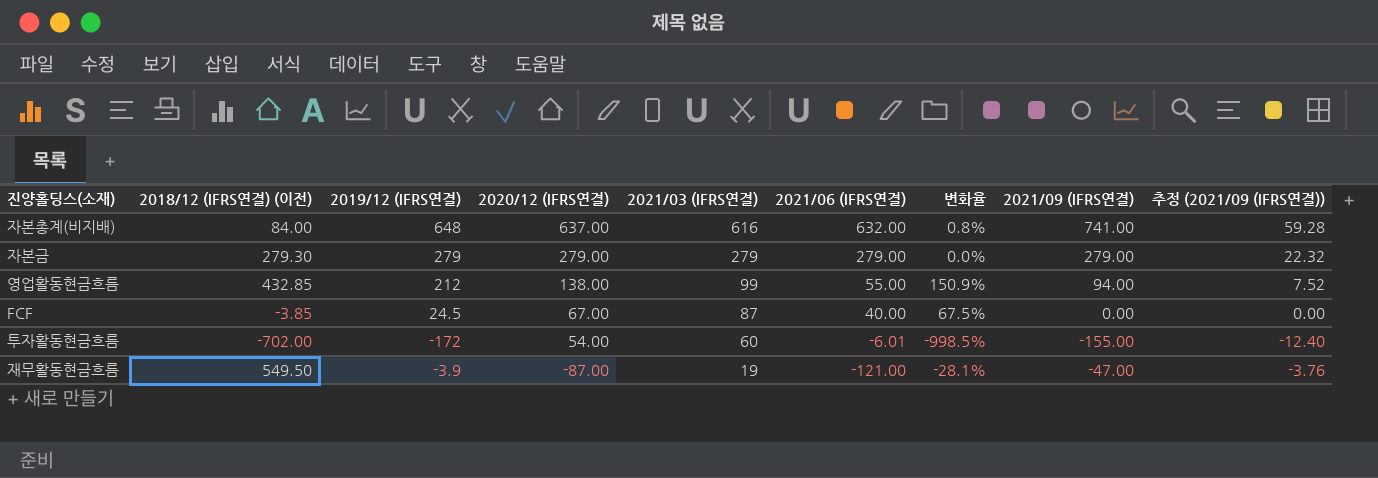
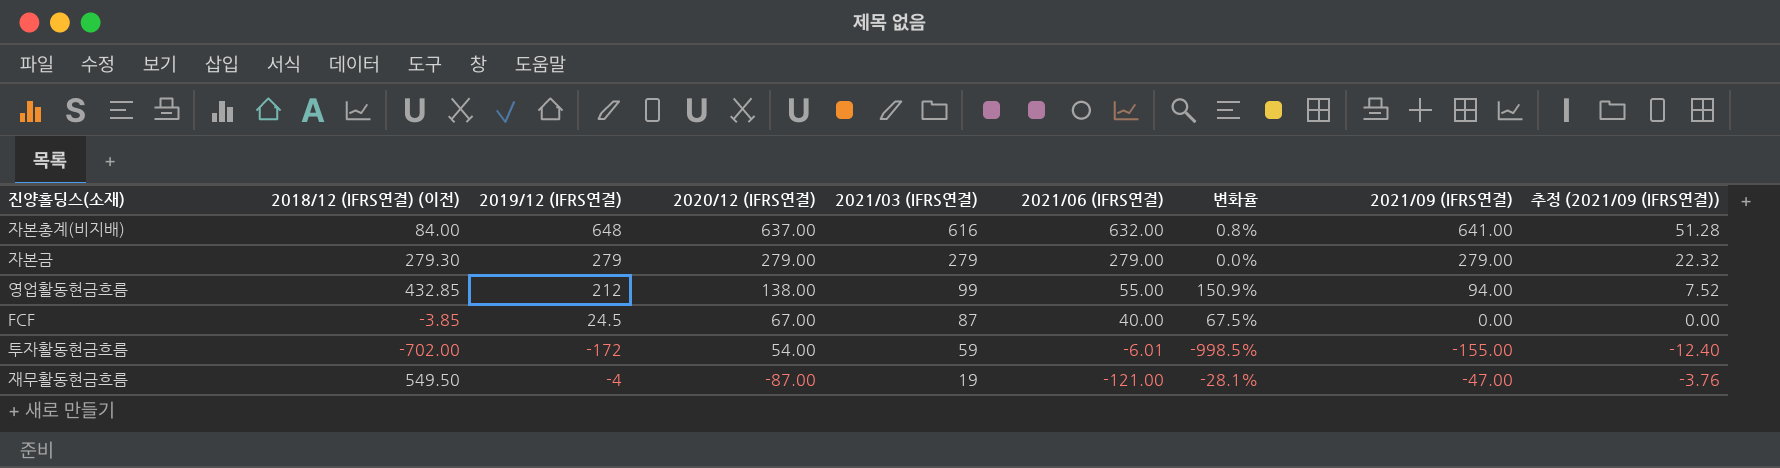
자본총계(비지배) | 2021/09 (IFRS연결): 741.00 -> 641.00
자본총계(비지배) | 추정 (2021/09 (IFRS연결)): 59.28 -> 51.28
투자활동현금흐름 | 2021/03 (IFRS연결): 60 -> 59
재무활동현금흐름 | 2019/12 (IFRS연결): -3.9 -> -4

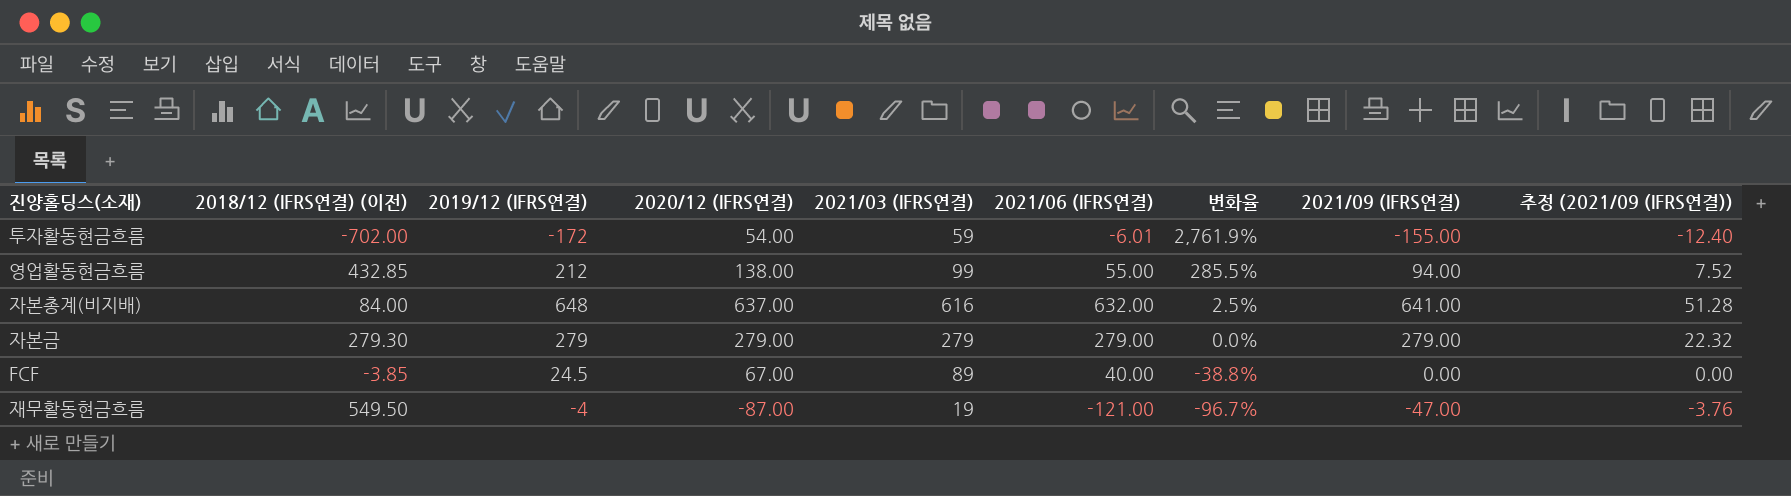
row order: 2020/12 (IFRS연결) descending -> 변화율 descending
column 변화율 | formula: ([2020/12 (IFRS연결)] - [2021/06 (IFRS연결)]) / [2021/06 (IFRS연결)] -> ([2019/12 (IFRS연결)] - [2021/06 (IFRS연결)]) / [2021/06 (IFRS연결)]
FCF | 2021/03 (IFRS연결): 87 -> 89

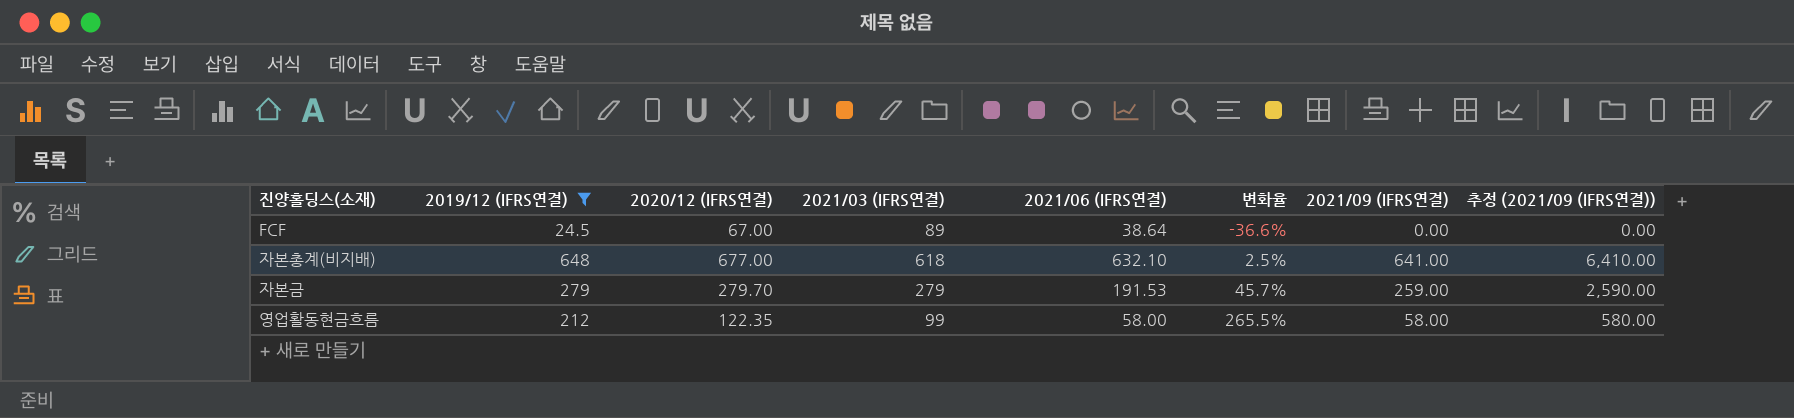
filter: none -> 2019/12 (IFRS연결) >= 24.5
row order: 변화율 descending -> 변화율 ascending
column 2018/12 (IFRS연결) (이전) | position: 2 -> none
column 추정 (2021/09 (IFRS연결)) | formula: [2021/09 (IFRS연결)] * 0.08 -> [2021/09 (IFRS연결)] * 10
FCF | 2021/06 (IFRS연결): 40.00 -> 38.64
FCF | 변화율: -38.8% -> -36.6%
자본총계(비지배) | 2020/12 (IFRS연결): 637.00 -> 677.00
자본총계(비지배) | 2021/03 (IFRS연결): 616 -> 618
자본총계(비지배) | 2021/06 (IFRS연결): 632.00 -> 632.10
자본금 | 2020/12 (IFRS연결): 279.00 -> 279.70
자본금 | 2021/06 (IFRS연결): 279.00 -> 191.53
자본금 | 변화율: 0.0% -> 45.7%
자본금 | 2021/09 (IFRS연결): 279.00 -> 259.00
영업활동현금흐름 | 2020/12 (IFRS연결): 138.00 -> 122.35
영업활동현금흐름 | 2021/06 (IFRS연결): 55.00 -> 58.00
영업활동현금흐름 | 변화율: 285.5% -> 265.5%
영업활동현금흐름 | 2021/09 (IFRS연결): 94.00 -> 58.00

